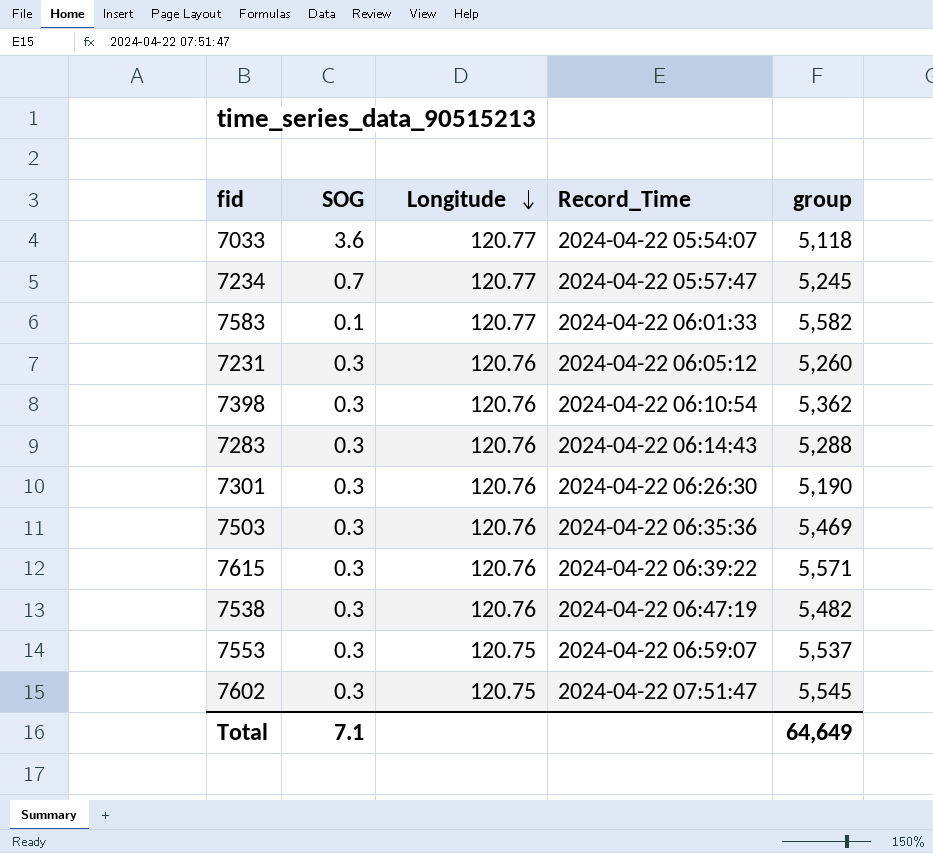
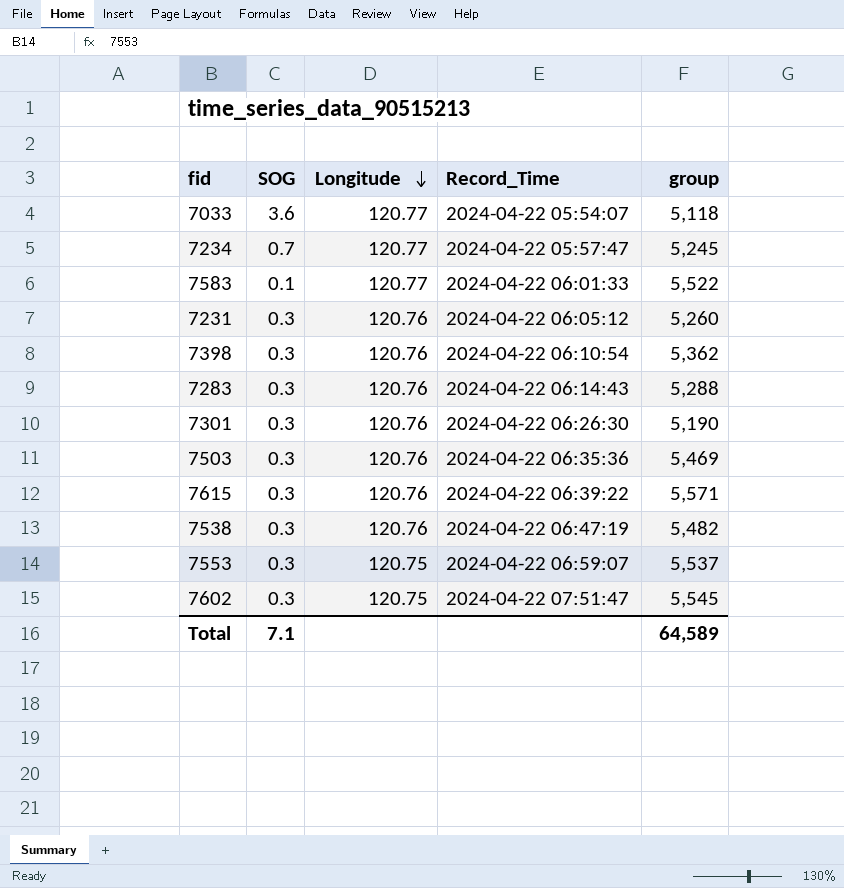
7583 | group: 5,582 -> 5,522
Total | group: 64,649 -> 64,589

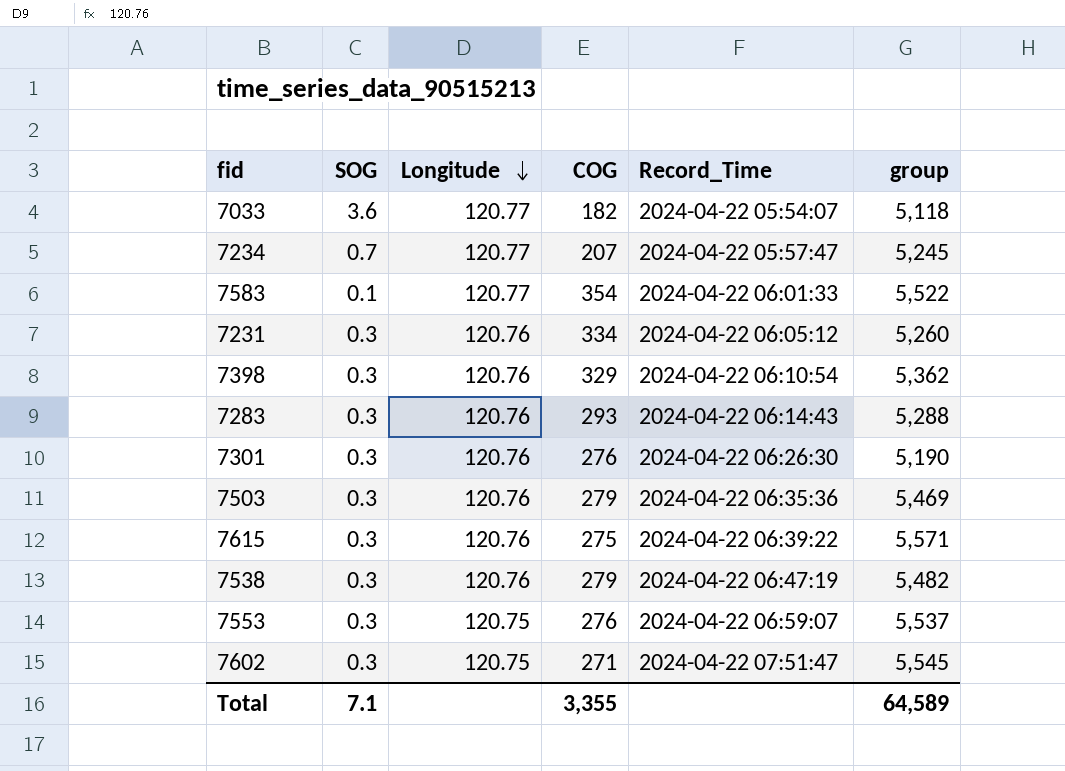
column COG | position: none -> 4

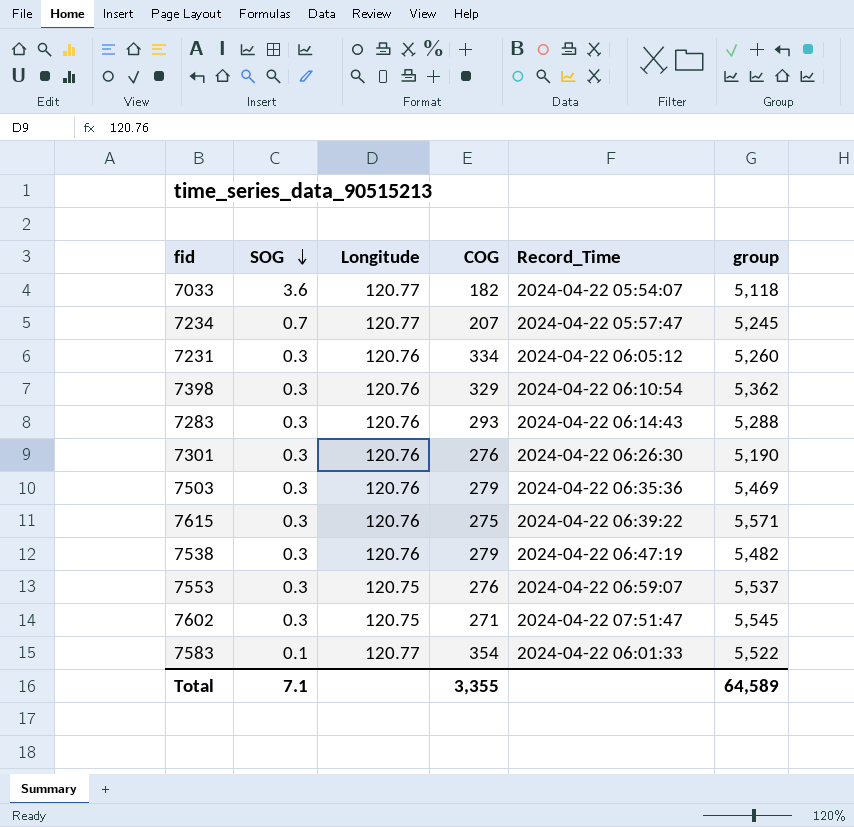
row order: Longitude descending -> SOG descending

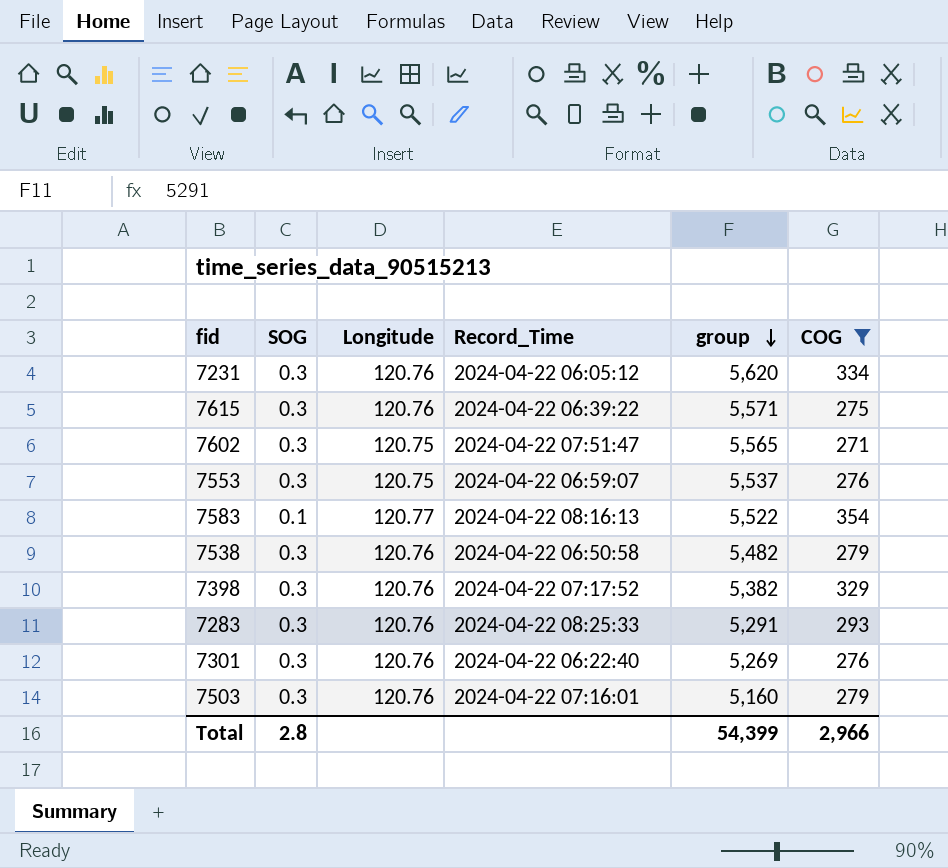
filter: none -> COG >= 271
row order: SOG descending -> group descending
column COG | position: 4 -> 6
7231 | group: 5,260 -> 5,620
7602 | group: 5,545 -> 5,565
7583 | Record_Time: 2024-04-22 06:01:33 -> 2024-04-22 08:16:13
7538 | Record_Time: 2024-04-22 06:47:19 -> 2024-04-22 06:50:58
7398 | Record_Time: 2024-04-22 06:10:54 -> 2024-04-22 07:17:52
7398 | group: 5,362 -> 5,382
7283 | Record_Time: 2024-04-22 06:14:43 -> 2024-04-22 08:25:33
7283 | group: 5,288 -> 5,291
7301 | Record_Time: 2024-04-22 06:26:30 -> 2024-04-22 06:22:40
7301 | group: 5,190 -> 5,269
7503 | Record_Time: 2024-04-22 06:35:36 -> 2024-04-22 07:16:01
7503 | group: 5,469 -> 5,160
Total | SOG: 7.1 -> 2.8
Total | group: 64,589 -> 54,399
Total | COG: 3,355 -> 2,966

